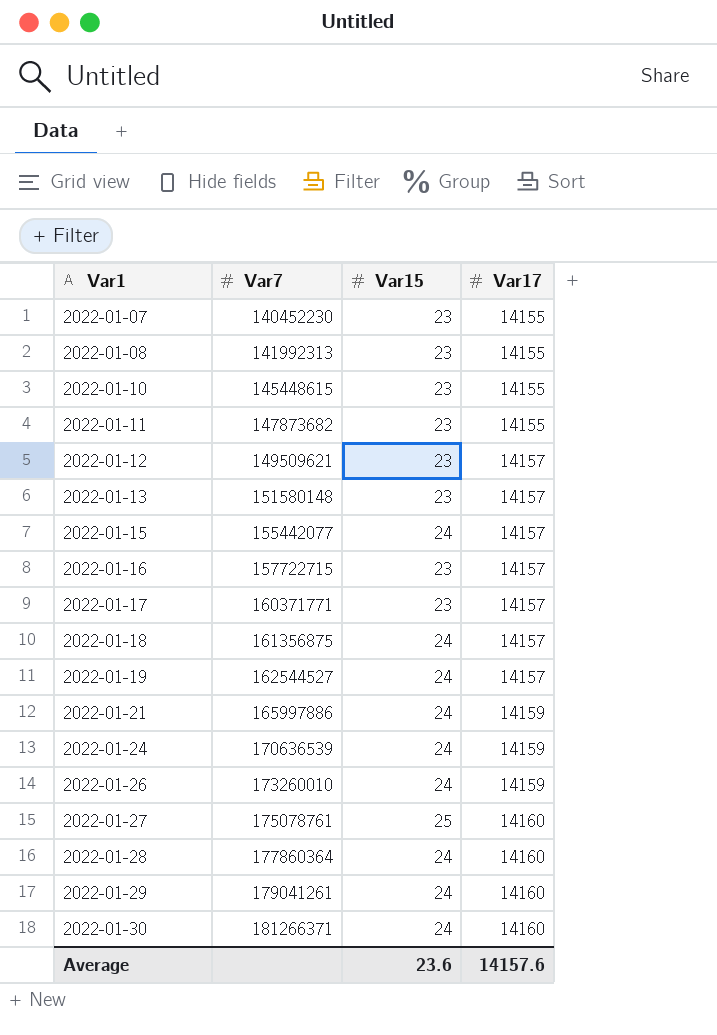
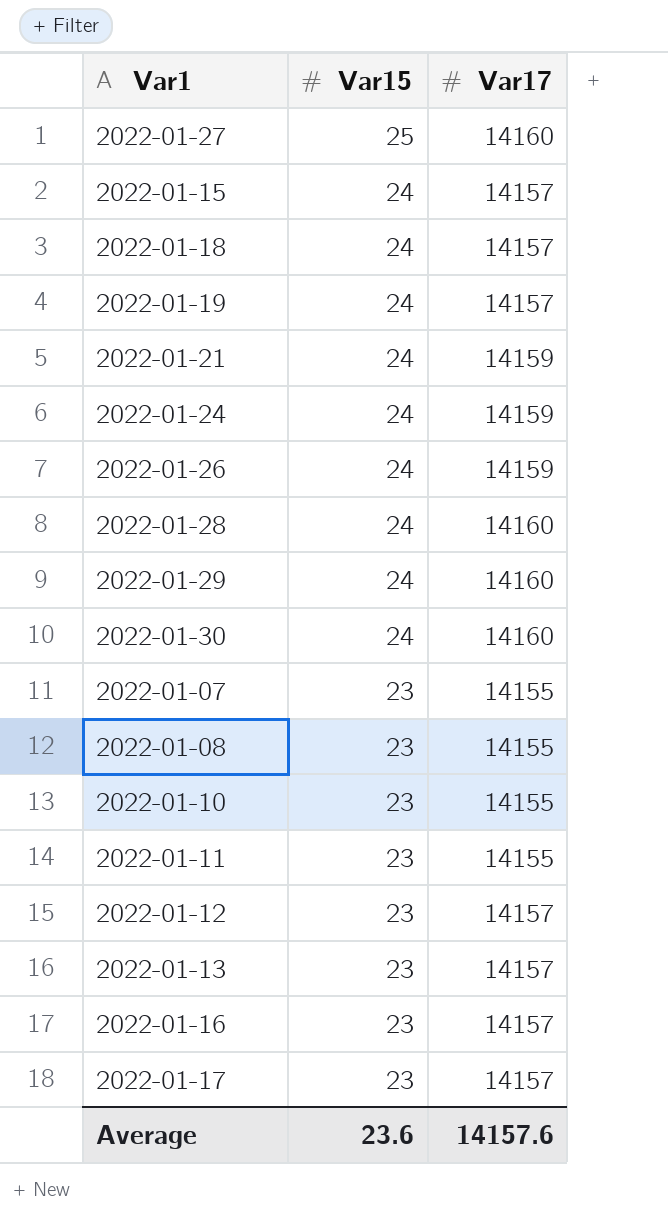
row order: Var1 ascending -> Var15 descending
column Var7 | position: 2 -> none

